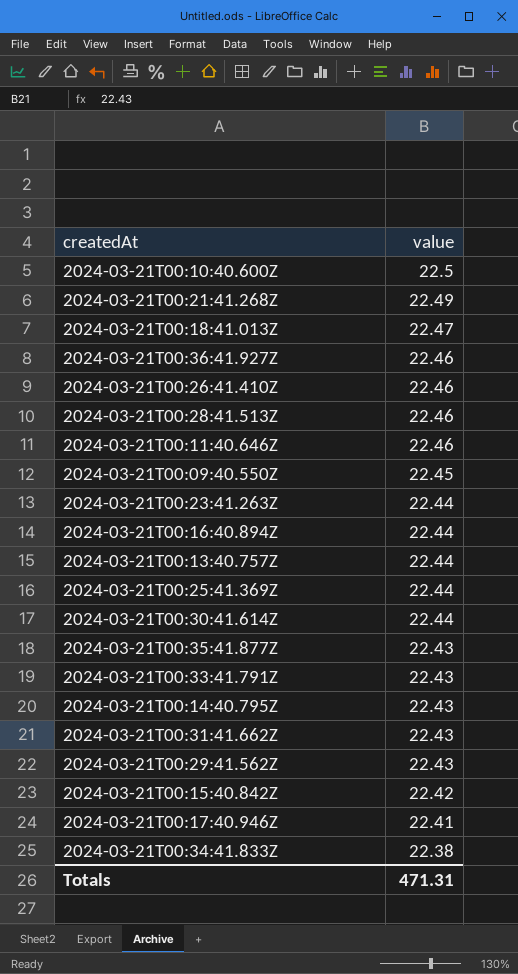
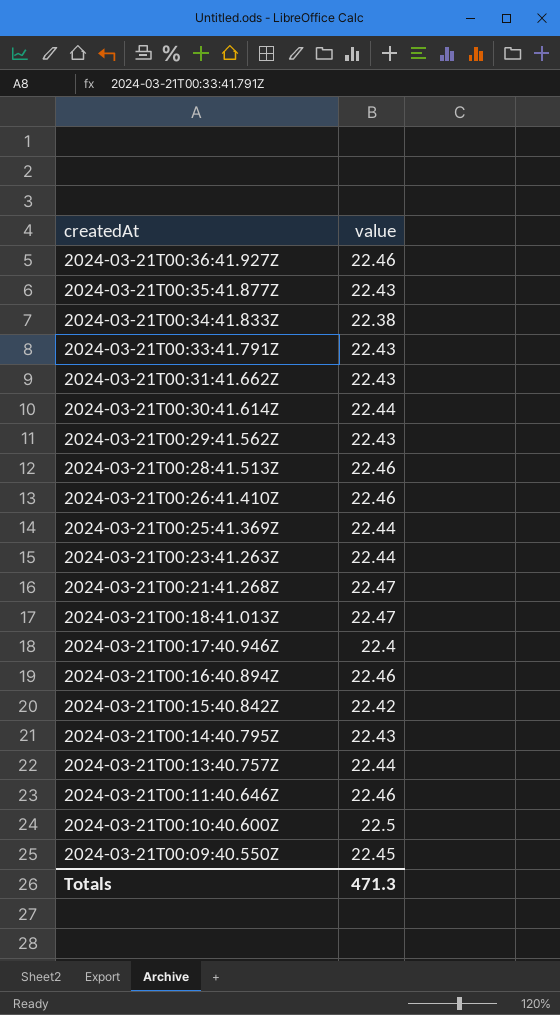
row order: value descending -> createdAt descending
2024-03-21T00:21:41.268Z | value: 22.49 -> 22.47
2024-03-21T00:17:40.946Z | value: 22.41 -> 22.4
2024-03-21T00:16:40.894Z | value: 22.44 -> 22.46
Totals | value: 471.31 -> 471.3

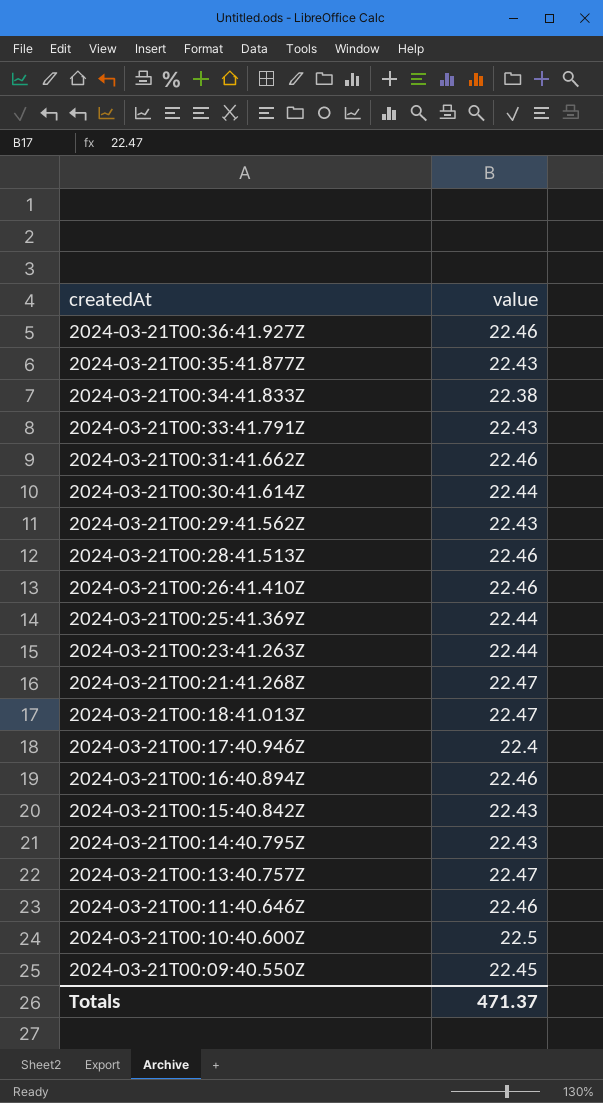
2024-03-21T00:31:41.662Z | value: 22.43 -> 22.46
2024-03-21T00:15:40.842Z | value: 22.42 -> 22.43
2024-03-21T00:13:40.757Z | value: 22.44 -> 22.47
Totals | value: 471.3 -> 471.37

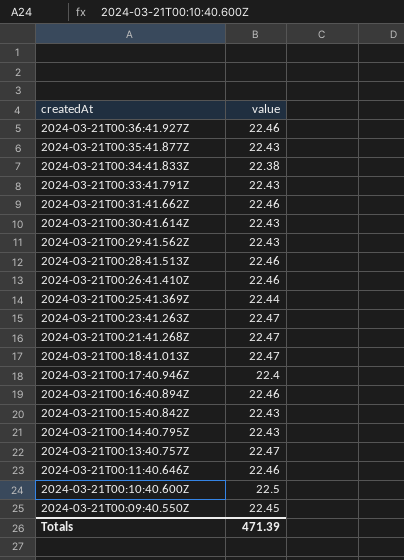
2024-03-21T00:30:41.614Z | value: 22.44 -> 22.43
2024-03-21T00:23:41.263Z | value: 22.44 -> 22.47
Totals | value: 471.37 -> 471.39

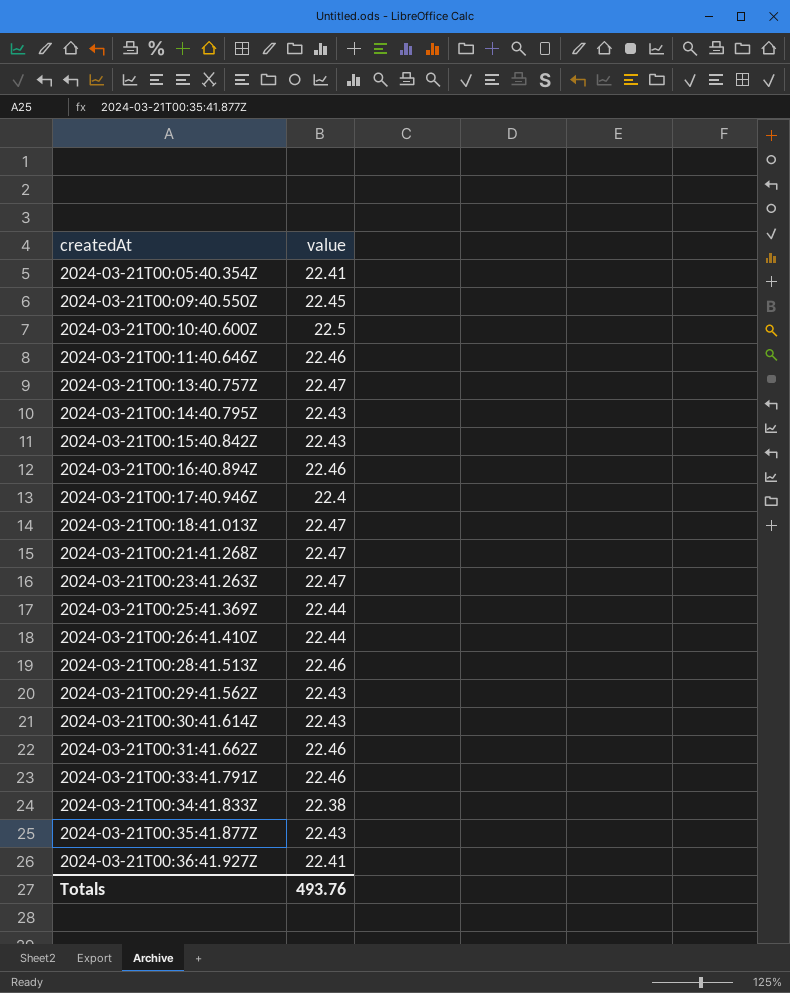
row order: createdAt descending -> createdAt ascending
row 2024-03-21T00:05:40.354Z: none -> 22.41
2024-03-21T00:26:41.410Z | value: 22.46 -> 22.44
2024-03-21T00:33:41.791Z | value: 22.43 -> 22.46
2024-03-21T00:36:41.927Z | value: 22.46 -> 22.41
Totals | value: 471.39 -> 493.76

